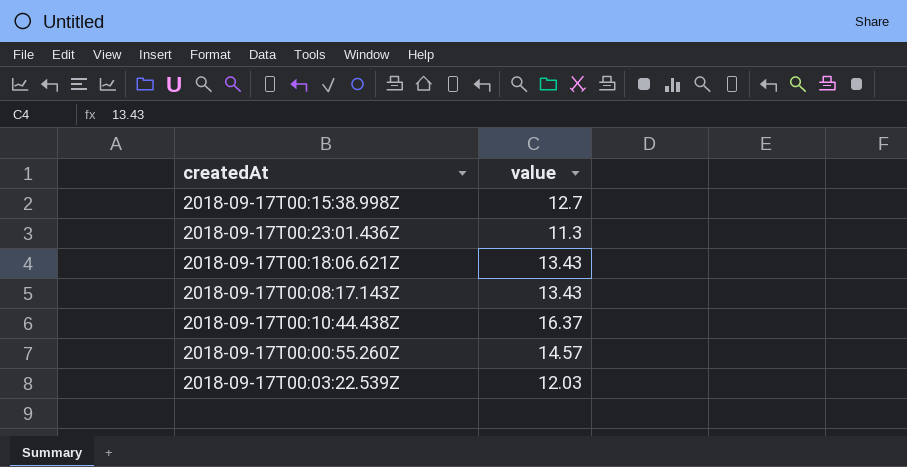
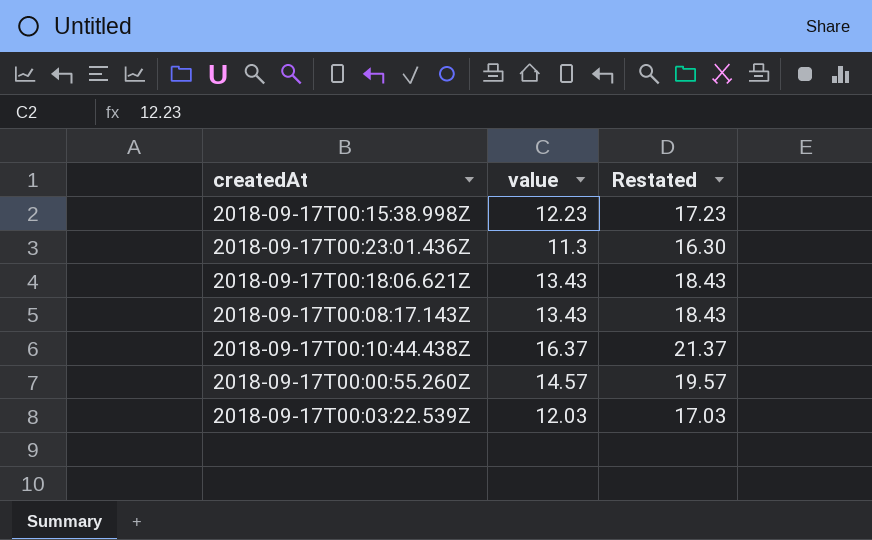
column Restated | formula: none -> [value] + 5
2018-09-17T00:15:38.998Z | value: 12.7 -> 12.23

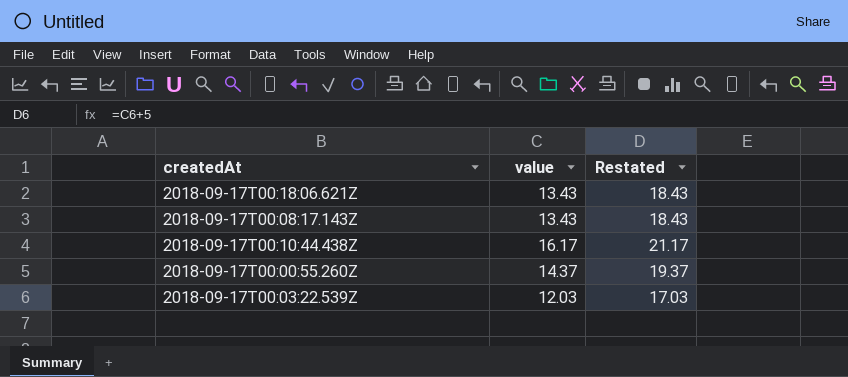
row 2018-09-17T00:15:38.998Z: 12.23 | 17.23 -> none
row 2018-09-17T00:23:01.436Z: 11.3 | 16.30 -> none
2018-09-17T00:10:44.438Z | value: 16.37 -> 16.17
2018-09-17T00:10:44.438Z | Restated: 21.37 -> 21.17
2018-09-17T00:00:55.260Z | value: 14.57 -> 14.37
2018-09-17T00:00:55.260Z | Restated: 19.57 -> 19.37

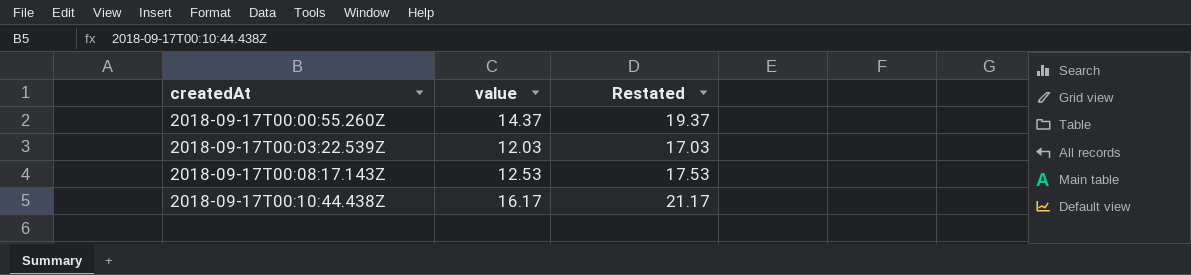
row order: none -> createdAt ascending
row 2018-09-17T00:18:06.621Z: 13.43 | 18.43 -> none
2018-09-17T00:08:17.143Z | value: 13.43 -> 12.53
2018-09-17T00:08:17.143Z | Restated: 18.43 -> 17.53

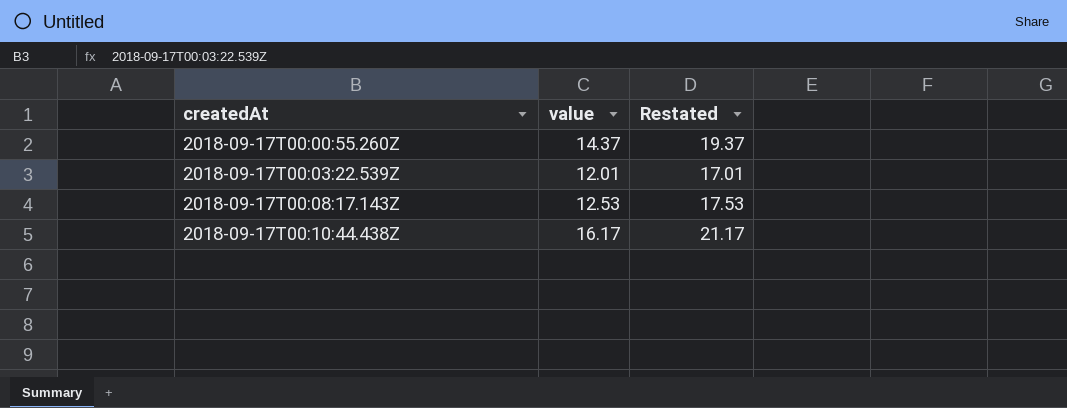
2018-09-17T00:03:22.539Z | value: 12.03 -> 12.01
2018-09-17T00:03:22.539Z | Restated: 17.03 -> 17.01

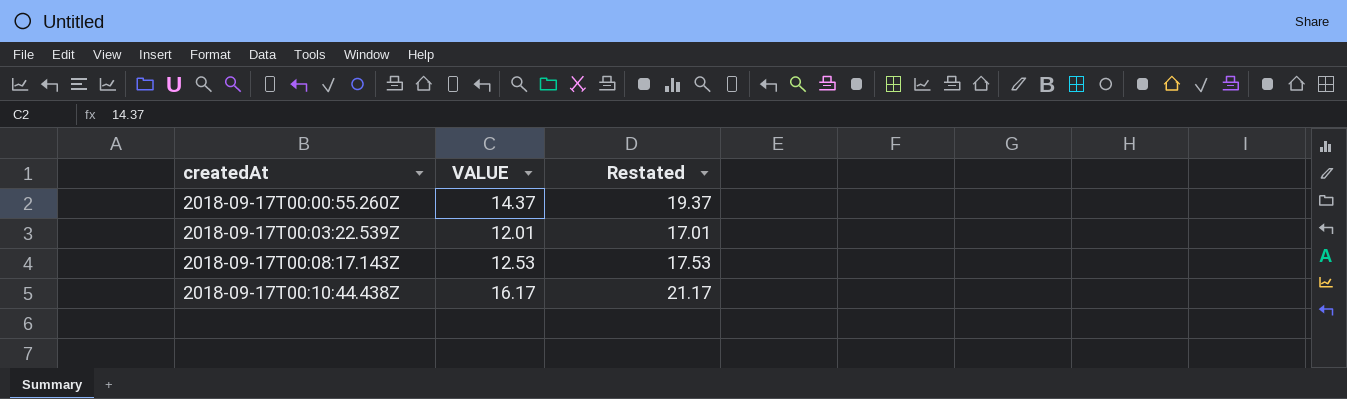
column name: value -> VALUE

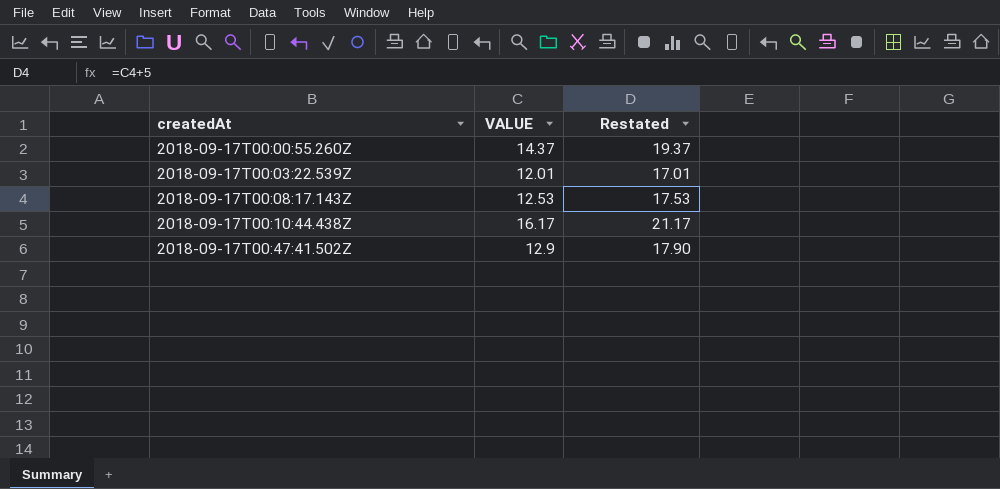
row 2018-09-17T00:47:41.502Z: none -> 12.9 | 17.90

